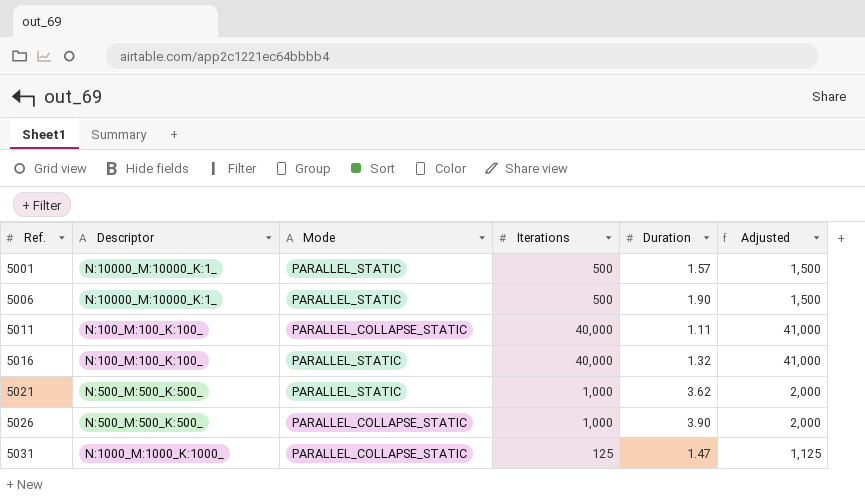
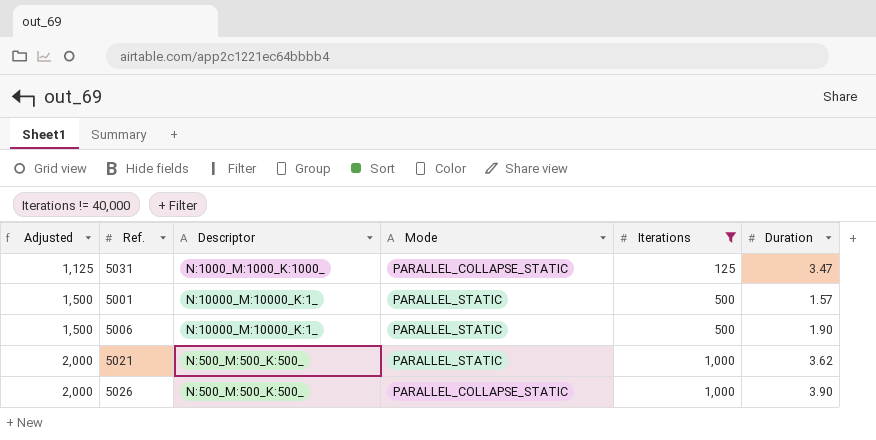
filter: none -> Iterations != 40,000
row order: Ref. ascending -> Adjusted ascending
column Adjusted | position: 6 -> 1
5031 | Duration: 1.47 -> 3.47

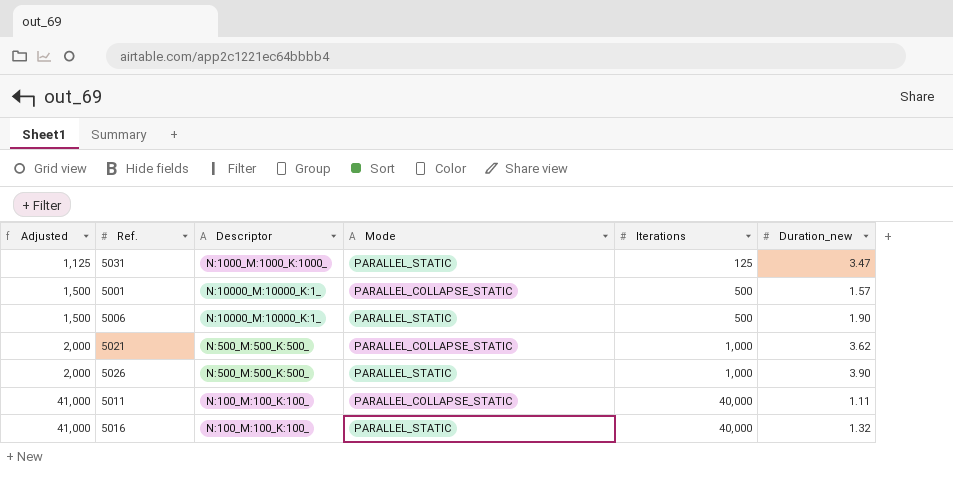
filter: Iterations != 40,000 -> none
column name: Duration -> Duration_new
5031 | Mode: PARALLEL_COLLAPSE_STATIC -> PARALLEL_STATIC
5001 | Mode: PARALLEL_STATIC -> PARALLEL_COLLAPSE_STATIC
5021 | Mode: PARALLEL_STATIC -> PARALLEL_COLLAPSE_STATIC
5026 | Mode: PARALLEL_COLLAPSE_STATIC -> PARALLEL_STATIC

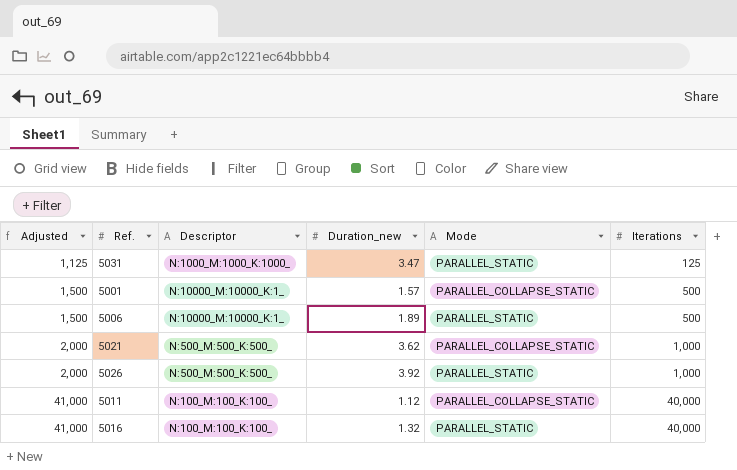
column Duration_new | position: 6 -> 4
5006 | Duration_new: 1.90 -> 1.89
5026 | Duration_new: 3.90 -> 3.92
5011 | Duration_new: 1.11 -> 1.12

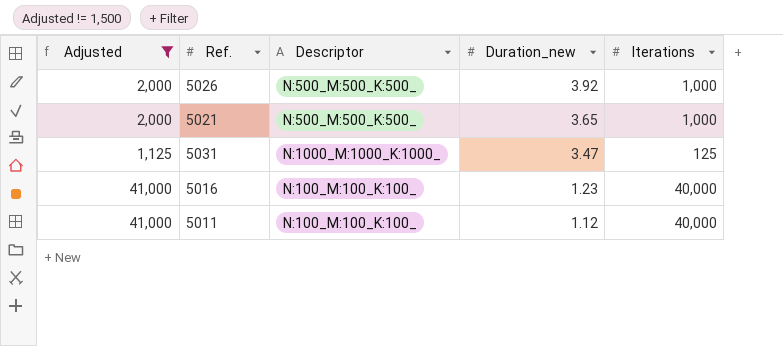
filter: none -> Adjusted != 1,500
row order: Adjusted ascending -> Duration_new descending
column Mode | position: 5 -> none
5021 | Duration_new: 3.62 -> 3.65
5016 | Duration_new: 1.32 -> 1.23

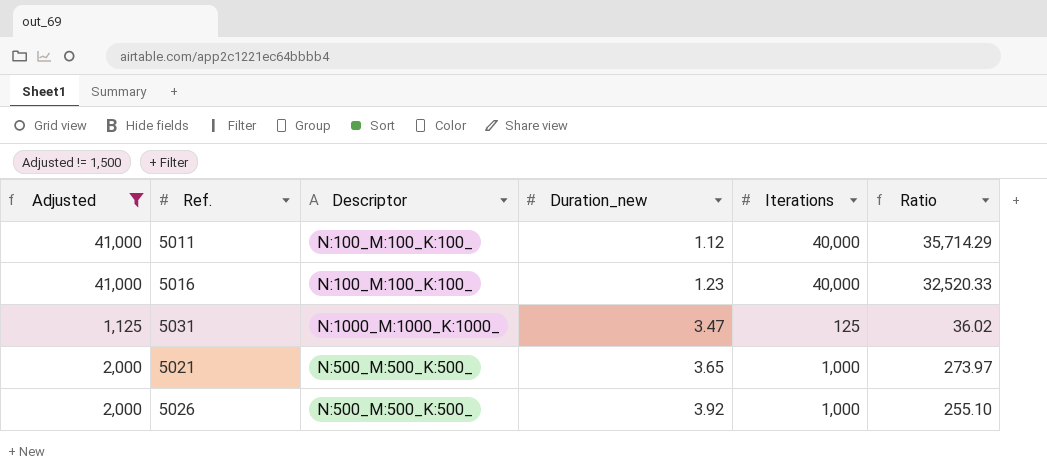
row order: Duration_new descending -> Duration_new ascending
column Ratio | formula: none -> [Iterations] / [Duration_new]

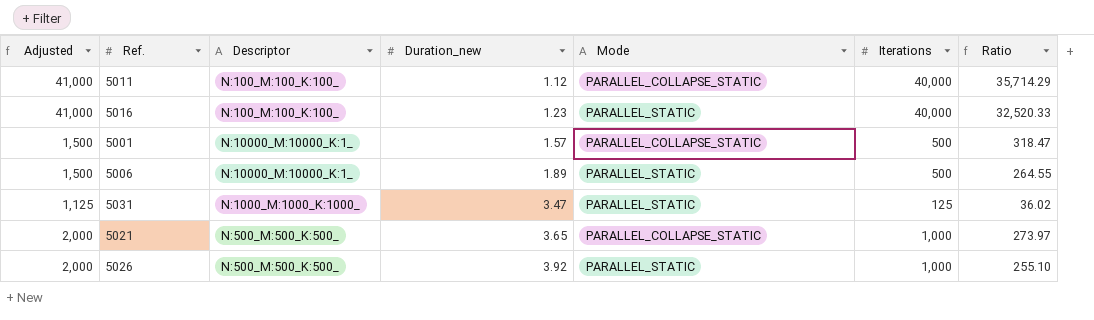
filter: Adjusted != 1,500 -> none
column Mode | position: none -> 5

